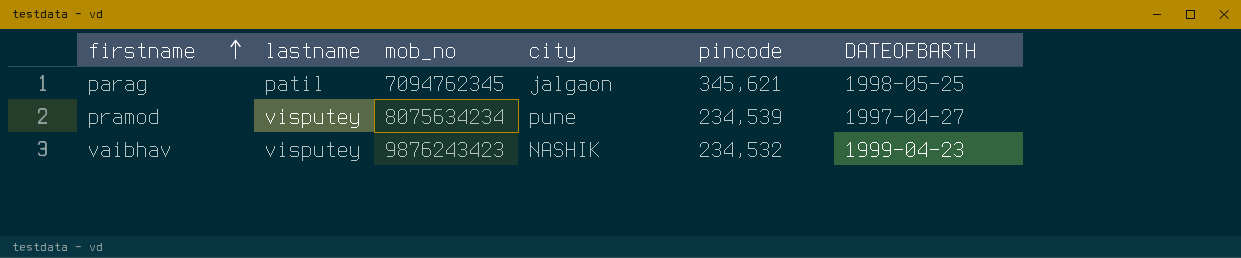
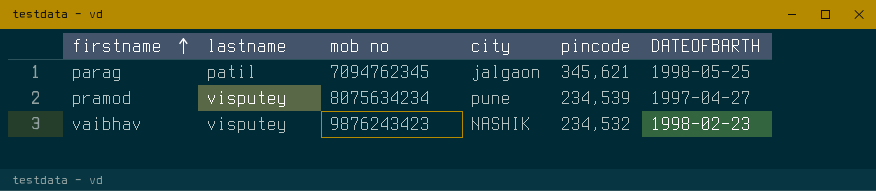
column name: mob_no -> mob no
vaibhav | DATEOFBARTH: 1999-04-23 -> 1998-02-23

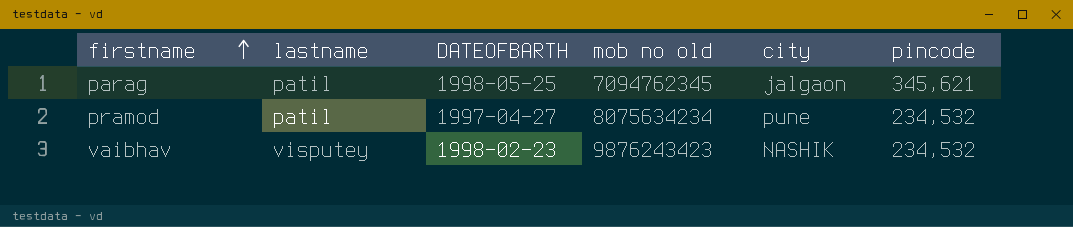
column DATEOFBARTH | position: 6 -> 3
column name: mob no -> mob no old
pramod | lastname: visputey -> patil
pramod | pincode: 234,539 -> 234,532

